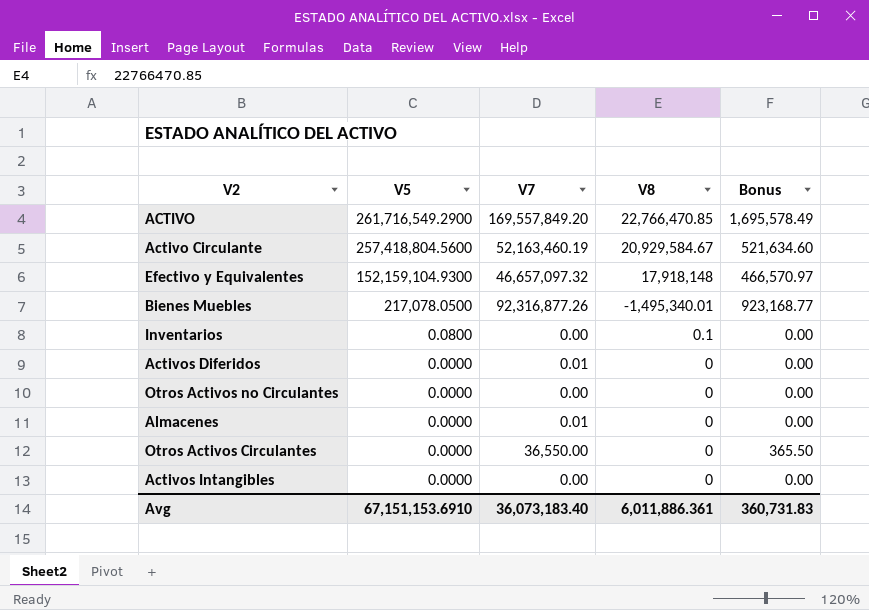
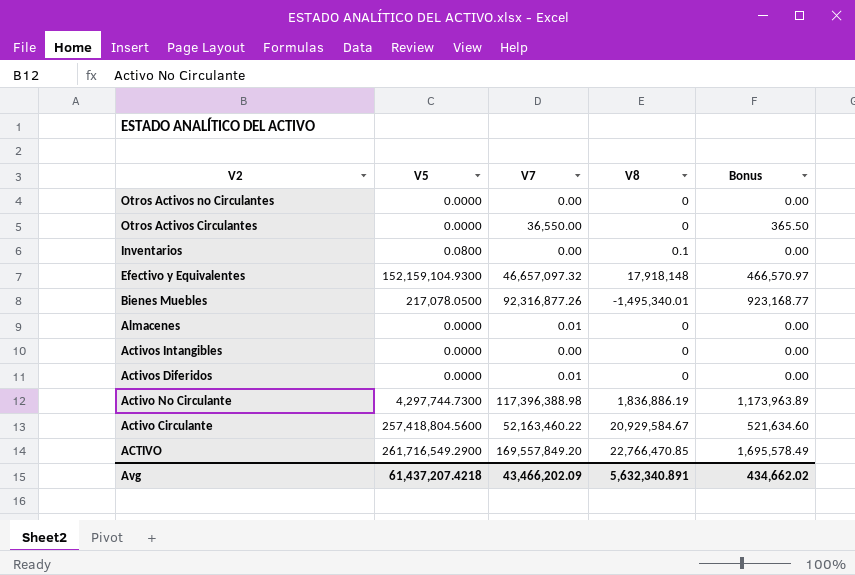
row order: V5 descending -> V2 descending
row Activo No Circulante: none -> 4,297,744.7300 | 117,396,388.98 | 1,836,886.19 | 1,173,963.89
Activo Circulante | V7: 52,163,460.19 -> 52,163,460.22
Avg | V5: 67,151,153.6910 -> 61,437,207.4218
Avg | V7: 36,073,183.40 -> 43,466,202.09
Avg | V8: 6,011,886.361 -> 5,632,340.891
Avg | Bonus: 360,731.83 -> 434,662.02

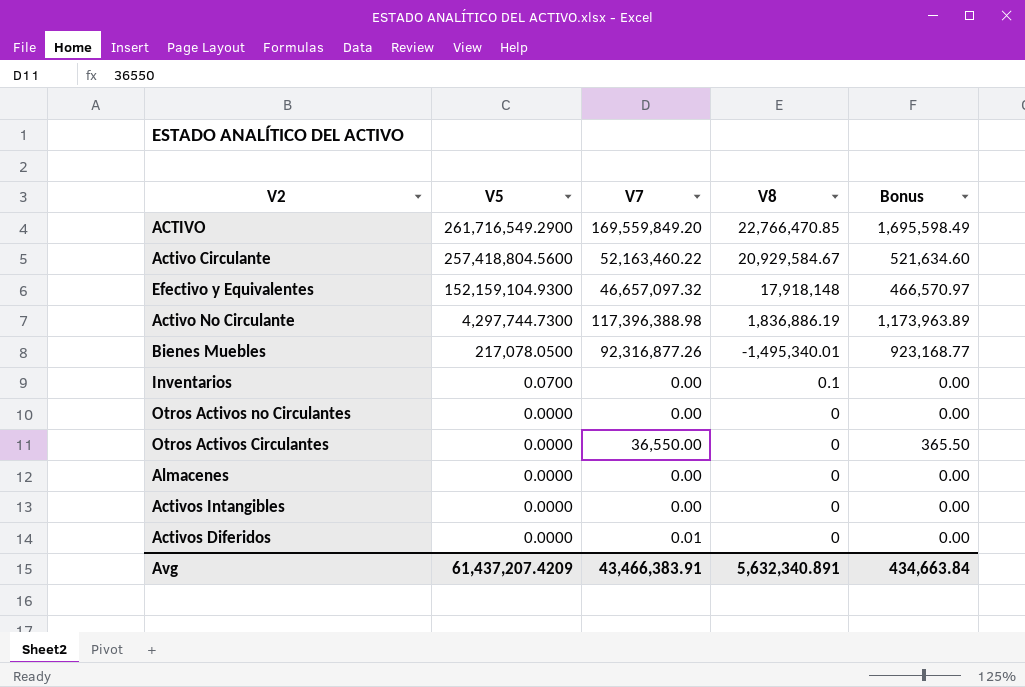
row order: V2 descending -> V5 descending
ACTIVO | V7: 169,557,849.20 -> 169,559,849.20
ACTIVO | Bonus: 1,695,578.49 -> 1,695,598.49
Inventarios | V5: 0.0800 -> 0.0700
Almacenes | V7: 0.01 -> 0.00
Avg | V5: 61,437,207.4218 -> 61,437,207.4209
Avg | V7: 43,466,202.09 -> 43,466,383.91
Avg | Bonus: 434,662.02 -> 434,663.84

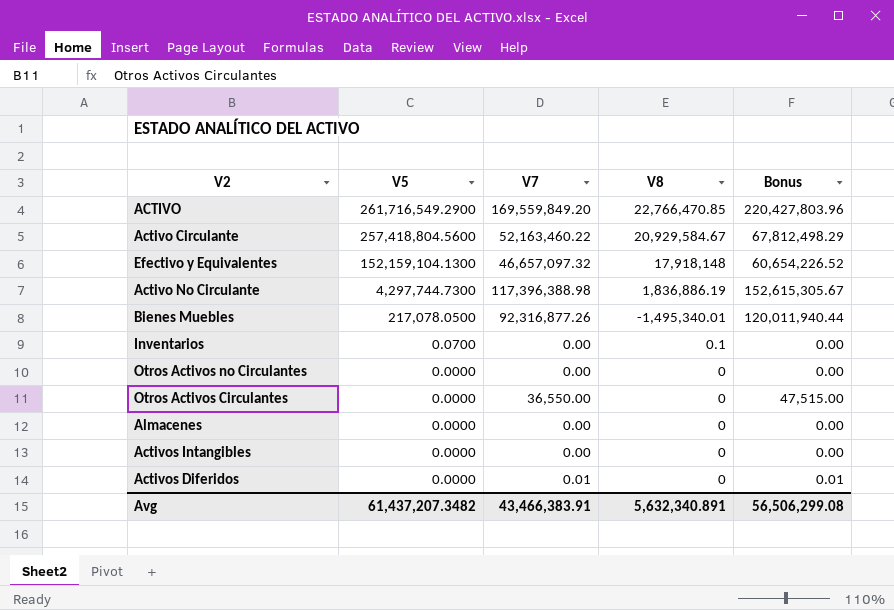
column Bonus | formula: [V7] * 0.01 -> [V7] * 1.3
Efectivo y Equivalentes | V5: 152,159,104.9300 -> 152,159,104.1300
Avg | V5: 61,437,207.4209 -> 61,437,207.3482
Avg | Bonus: 434,663.84 -> 56,506,299.08

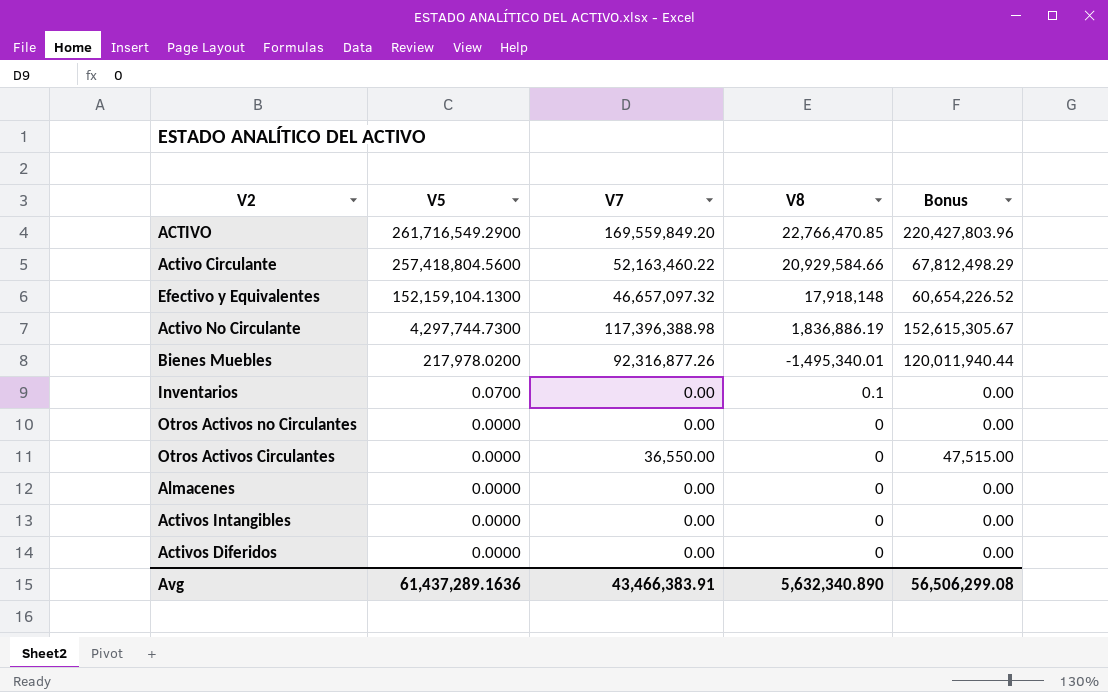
Activo Circulante | V8: 20,929,584.67 -> 20,929,584.66
Bienes Muebles | V5: 217,078.0500 -> 217,978.0200
Activos Diferidos | V7: 0.01 -> 0.00
Activos Diferidos | Bonus: 0.01 -> 0.00
Avg | V5: 61,437,207.3482 -> 61,437,289.1636
Avg | V8: 5,632,340.891 -> 5,632,340.890

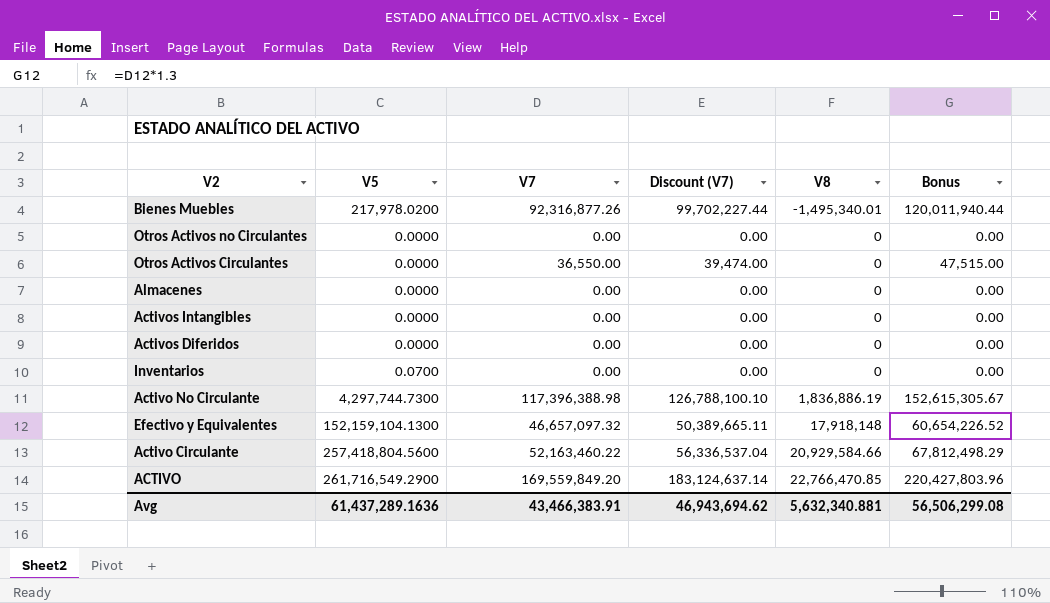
row order: V5 descending -> V8 ascending
column Discount (V7) | formula: none -> [V7] * 1.08
Inventarios | V8: 0.1 -> 0
Avg | V8: 5,632,340.890 -> 5,632,340.881

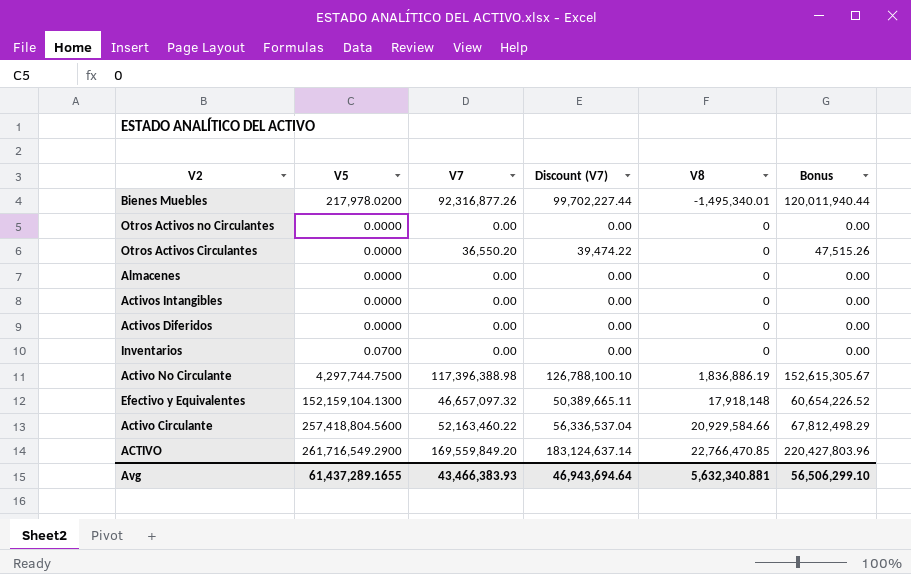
Otros Activos Circulantes | V7: 36,550.00 -> 36,550.20
Otros Activos Circulantes | Discount (V7): 39,474.00 -> 39,474.22
Otros Activos Circulantes | Bonus: 47,515.00 -> 47,515.26
Activo No Circulante | V5: 4,297,744.7300 -> 4,297,744.7500
Avg | V5: 61,437,289.1636 -> 61,437,289.1655
Avg | V7: 43,466,383.91 -> 43,466,383.93
Avg | Discount (V7): 46,943,694.62 -> 46,943,694.64
Avg | Bonus: 56,506,299.08 -> 56,506,299.10

